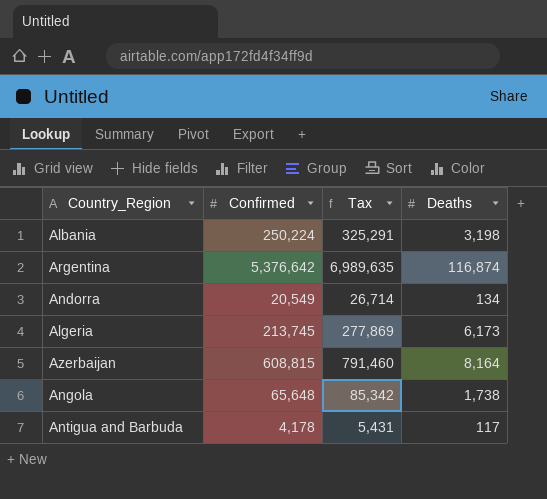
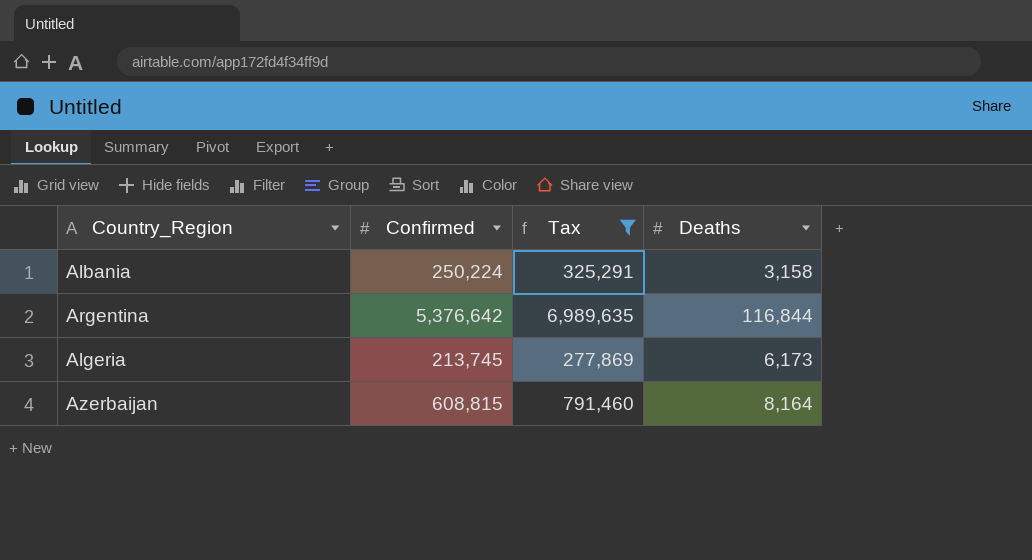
filter: none -> Tax >= 277,869
Albania | Deaths: 3,198 -> 3,158
Argentina | Deaths: 116,874 -> 116,844

